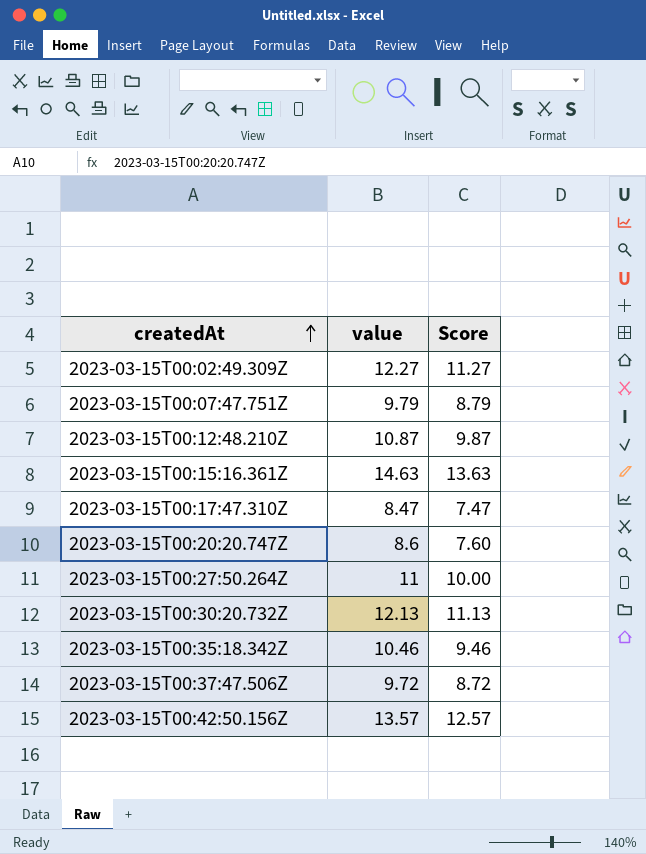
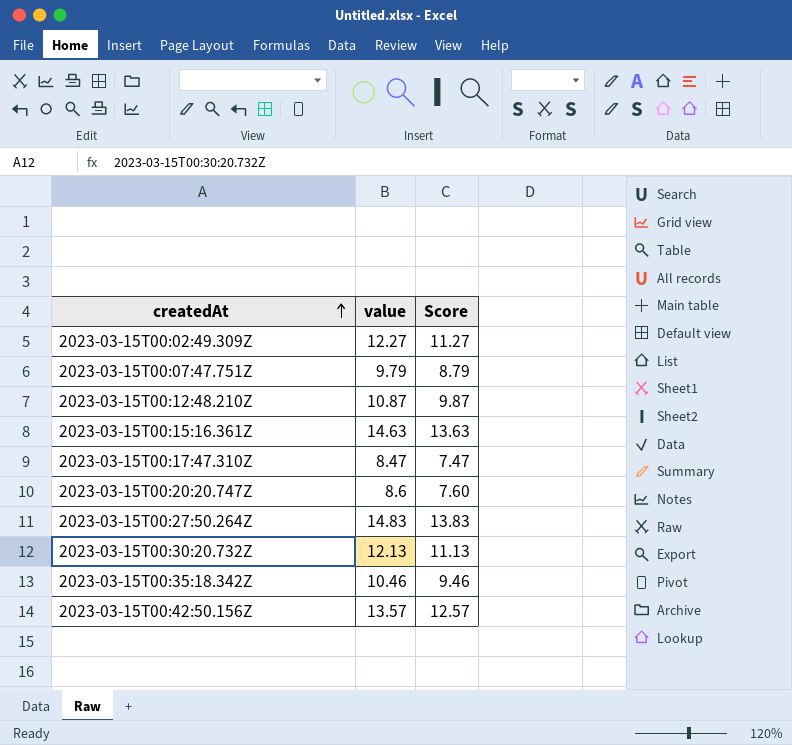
row 2023-03-15T00:37:47.506Z: 9.72 | 8.72 -> none
2023-03-15T00:27:50.264Z | value: 11 -> 14.83
2023-03-15T00:27:50.264Z | Score: 10.00 -> 13.83

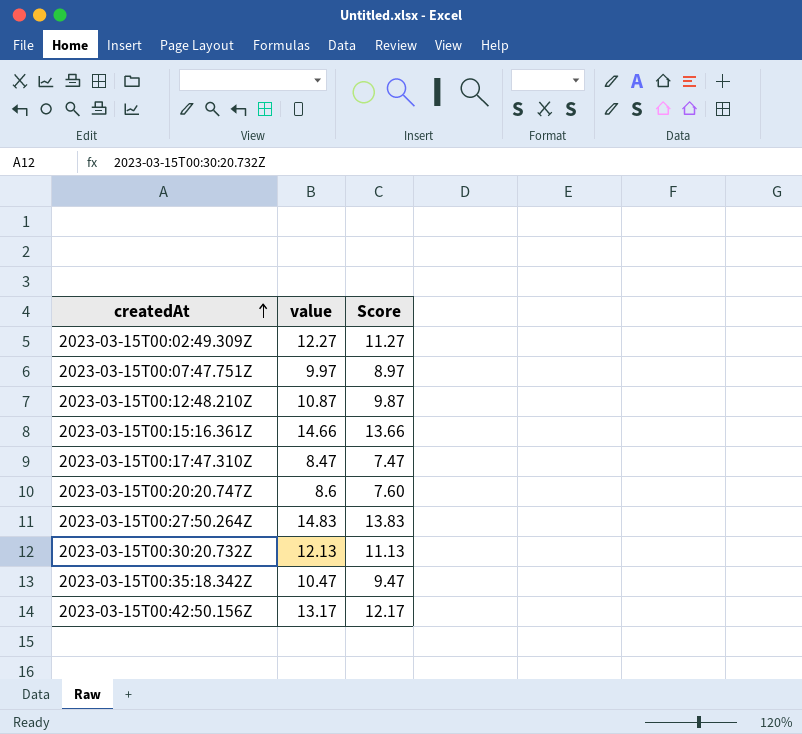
2023-03-15T00:07:47.751Z | value: 9.79 -> 9.97
2023-03-15T00:07:47.751Z | Score: 8.79 -> 8.97
2023-03-15T00:15:16.361Z | value: 14.63 -> 14.66
2023-03-15T00:15:16.361Z | Score: 13.63 -> 13.66
2023-03-15T00:35:18.342Z | value: 10.46 -> 10.47
2023-03-15T00:35:18.342Z | Score: 9.46 -> 9.47
2023-03-15T00:42:50.156Z | value: 13.57 -> 13.17
2023-03-15T00:42:50.156Z | Score: 12.57 -> 12.17

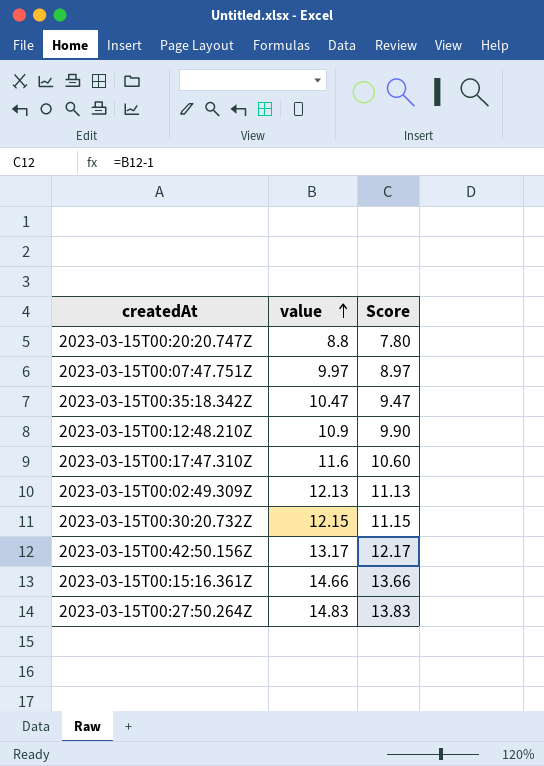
row order: createdAt ascending -> value ascending
2023-03-15T00:20:20.747Z | value: 8.6 -> 8.8
2023-03-15T00:20:20.747Z | Score: 7.60 -> 7.80
2023-03-15T00:12:48.210Z | value: 10.87 -> 10.9
2023-03-15T00:12:48.210Z | Score: 9.87 -> 9.90
2023-03-15T00:17:47.310Z | value: 8.47 -> 11.6
2023-03-15T00:17:47.310Z | Score: 7.47 -> 10.60
2023-03-15T00:02:49.309Z | value: 12.27 -> 12.13
2023-03-15T00:02:49.309Z | Score: 11.27 -> 11.13
2023-03-15T00:30:20.732Z | value: 12.13 -> 12.15
2023-03-15T00:30:20.732Z | Score: 11.13 -> 11.15

